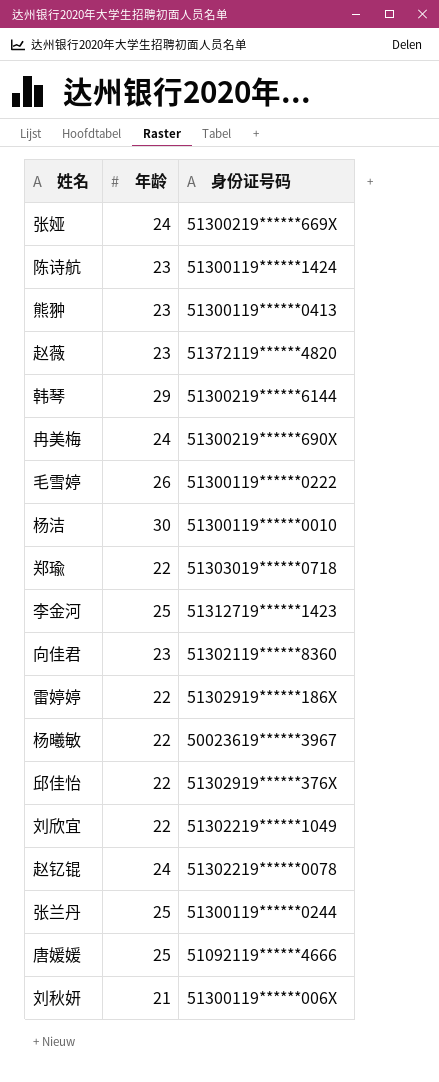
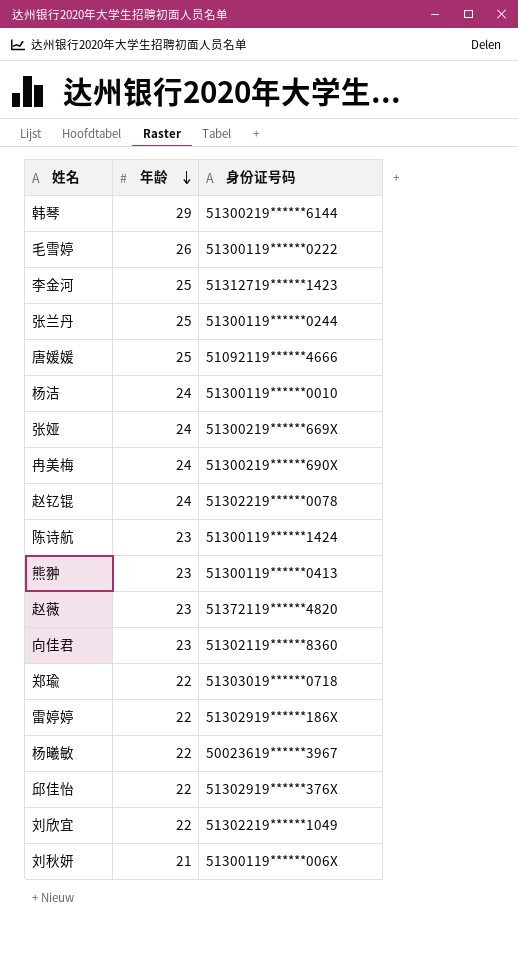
row order: none -> 年龄 descending
杨洁 | 年龄: 30 -> 24

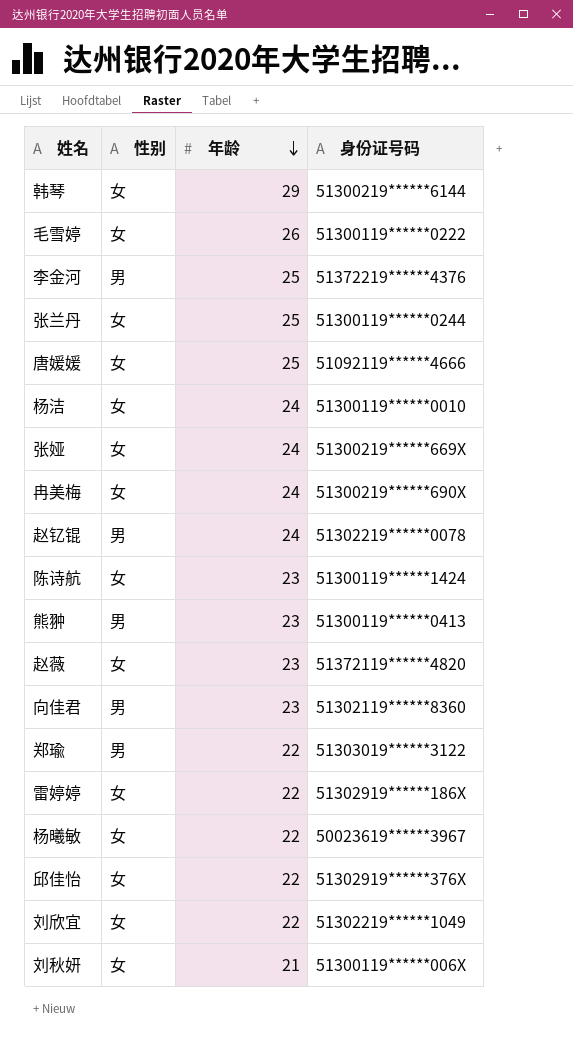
column 性别 | position: none -> 2
李金河 | 身份证号码: 51312719******1423 -> 51372219******4376
郑瑜 | 身份证号码: 51303019******0718 -> 51303019******3122

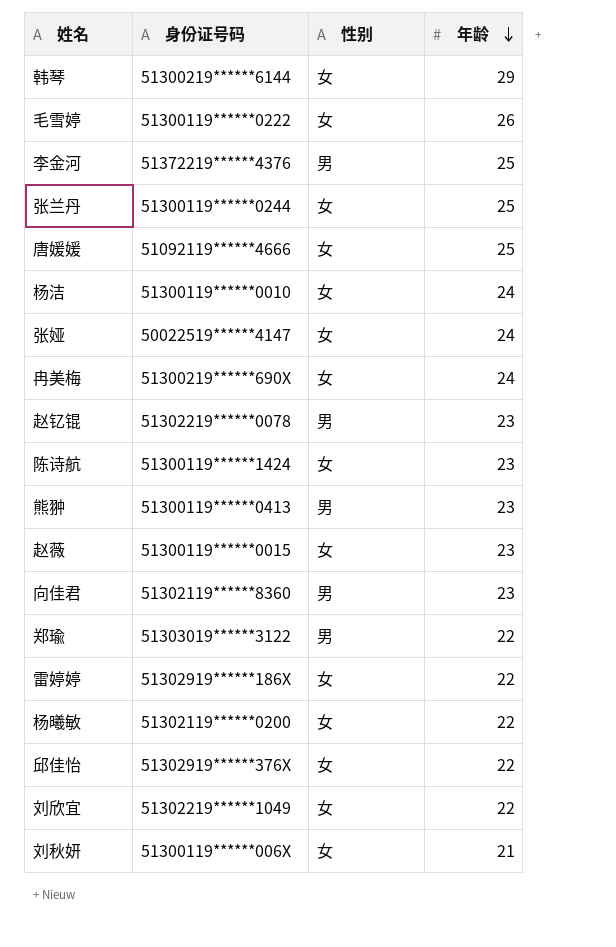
column 身份证号码 | position: 4 -> 2
张娅 | 身份证号码: 51300219******669X -> 50022519******4147
赵钇锟 | 年龄: 24 -> 23
赵薇 | 身份证号码: 51372119******4820 -> 51300119******0015
杨曦敏 | 身份证号码: 50023619******3967 -> 51302119******0200

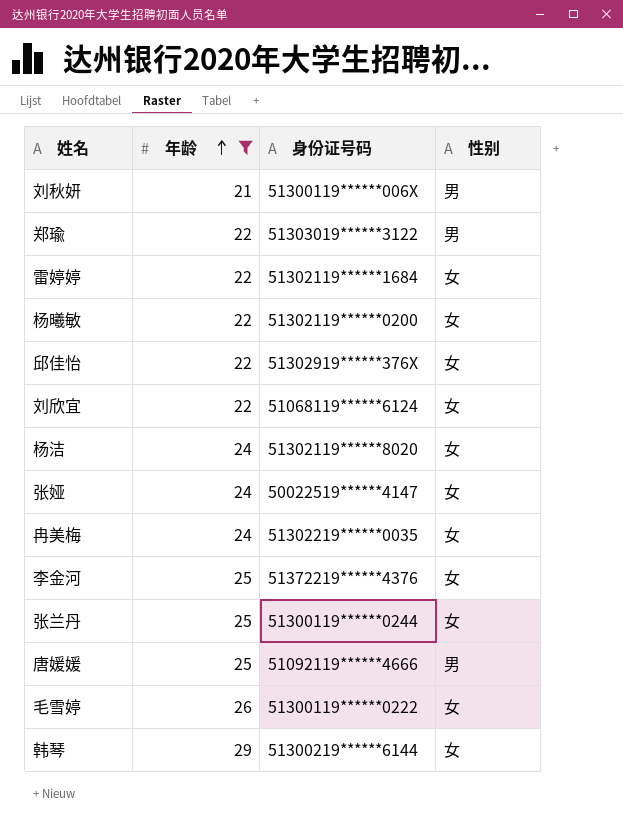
filter: none -> 年龄 != 23
row order: 年龄 descending -> 年龄 ascending
column 年龄 | position: 4 -> 2
刘秋妍 | 性别: 女 -> 男
雷婷婷 | 身份证号码: 51302919******186X -> 51302119******1684
刘欣宜 | 身份证号码: 51302219******1049 -> 51068119******6124
杨洁 | 身份证号码: 51300119******0010 -> 51302119******8020
冉美梅 | 身份证号码: 51300219******690X -> 51302219******0035
李金河 | 性别: 男 -> 女
唐媛媛 | 性别: 女 -> 男

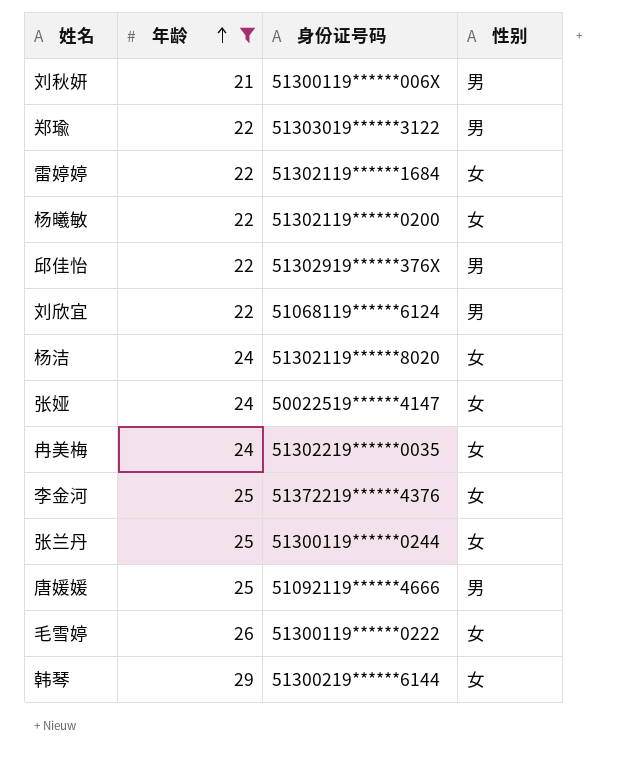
邱佳怡 | 性别: 女 -> 男
刘欣宜 | 性别: 女 -> 男

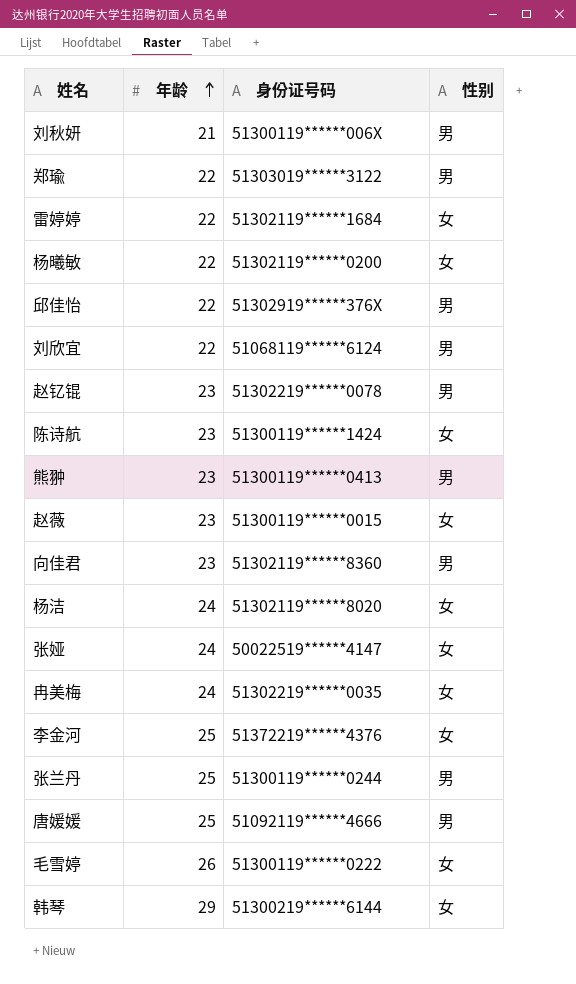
filter: 年龄 != 23 -> none
张兰丹 | 性别: 女 -> 男

